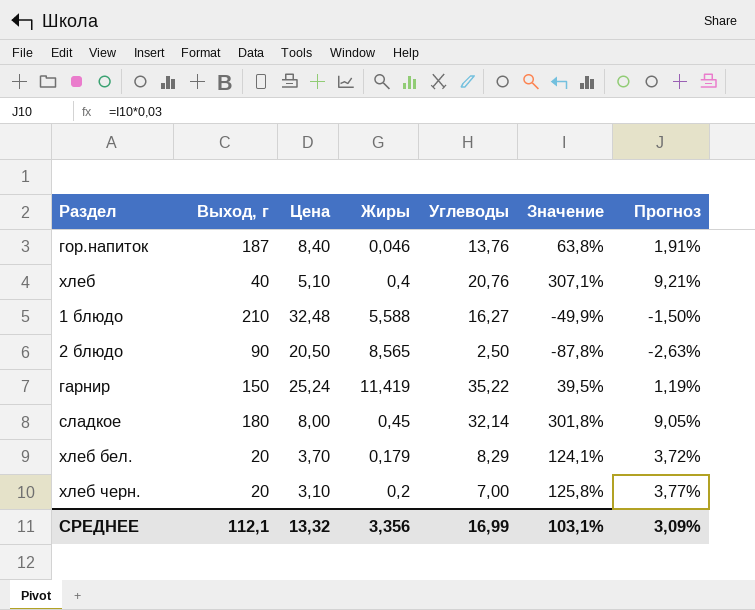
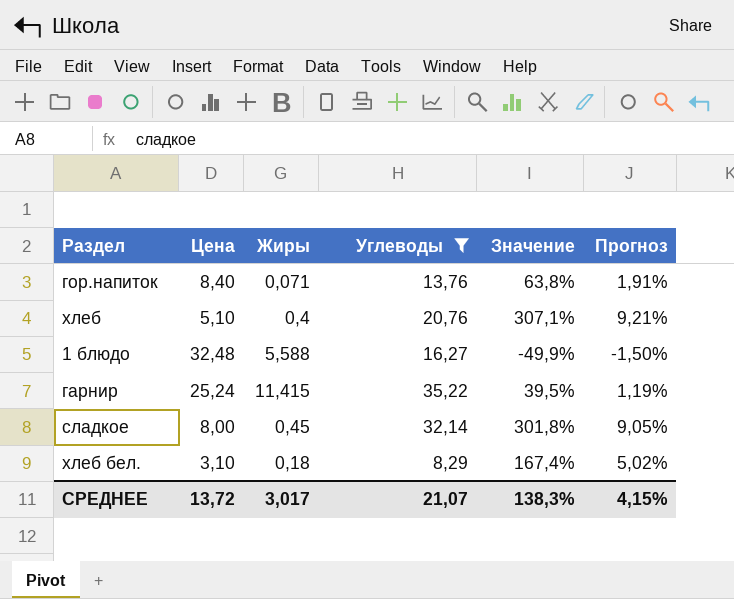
filter: none -> Углеводы >= 8,29
column Выход, г | position: 2 -> none
гор.напиток | Жиры: 0,046 -> 0,071
гарнир | Жиры: 11,419 -> 11,415
хлеб бел. | Цена: 3,70 -> 3,10
хлеб бел. | Жиры: 0,179 -> 0,18
хлеб бел. | Значение: 124,1% -> 167,4%
хлеб бел. | Прогноз: 3,72% -> 5,02%
СРЕДНЕЕ | Цена: 13,32 -> 13,72
СРЕДНЕЕ | Жиры: 3,356 -> 3,017
СРЕДНЕЕ | Углеводы: 16,99 -> 21,07
СРЕДНЕЕ | Значение: 103,1% -> 138,3%
СРЕДНЕЕ | Прогноз: 3,09% -> 4,15%

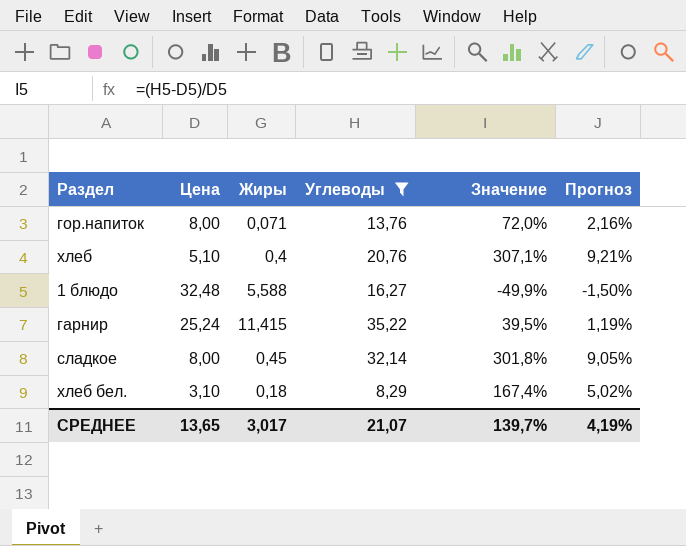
гор.напиток | Цена: 8,40 -> 8,00
гор.напиток | Значение: 63,8% -> 72,0%
гор.напиток | Прогноз: 1,91% -> 2,16%
СРЕДНЕЕ | Цена: 13,72 -> 13,65
СРЕДНЕЕ | Значение: 138,3% -> 139,7%
СРЕДНЕЕ | Прогноз: 4,15% -> 4,19%

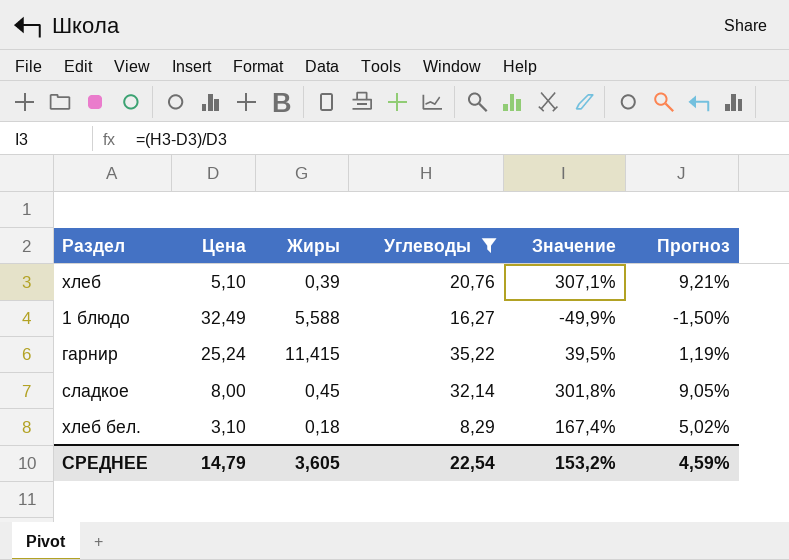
row гор.напиток: 8,00 | 0,071 | 13,76 | 72,0% | 2,16% -> none
хлеб | Жиры: 0,4 -> 0,39
1 блюдо | Цена: 32,48 -> 32,49
СРЕДНЕЕ | Цена: 13,65 -> 14,79
СРЕДНЕЕ | Жиры: 3,017 -> 3,605
СРЕДНЕЕ | Углеводы: 21,07 -> 22,54
СРЕДНЕЕ | Значение: 139,7% -> 153,2%
СРЕДНЕЕ | Прогноз: 4,19% -> 4,59%

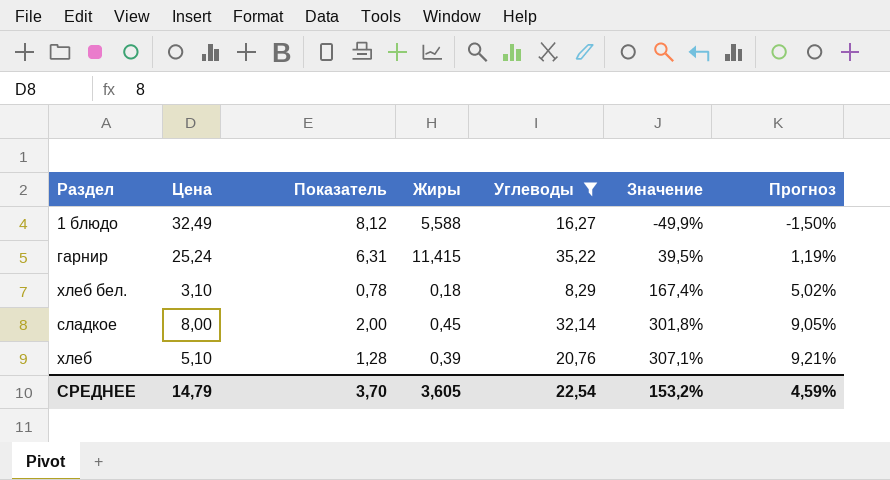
row order: none -> Значение ascending
column Показатель | formula: none -> [Цена] * 0,25

